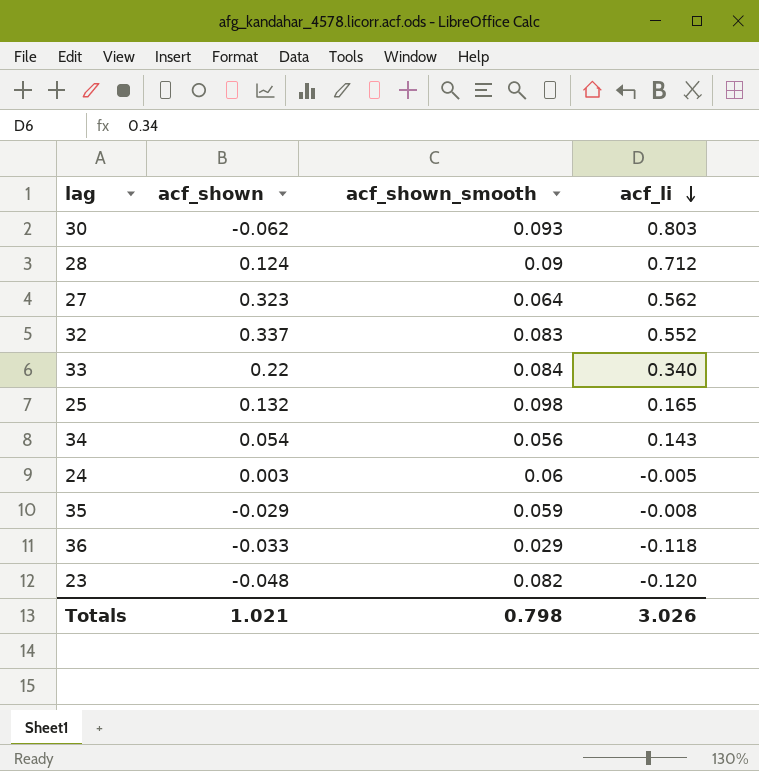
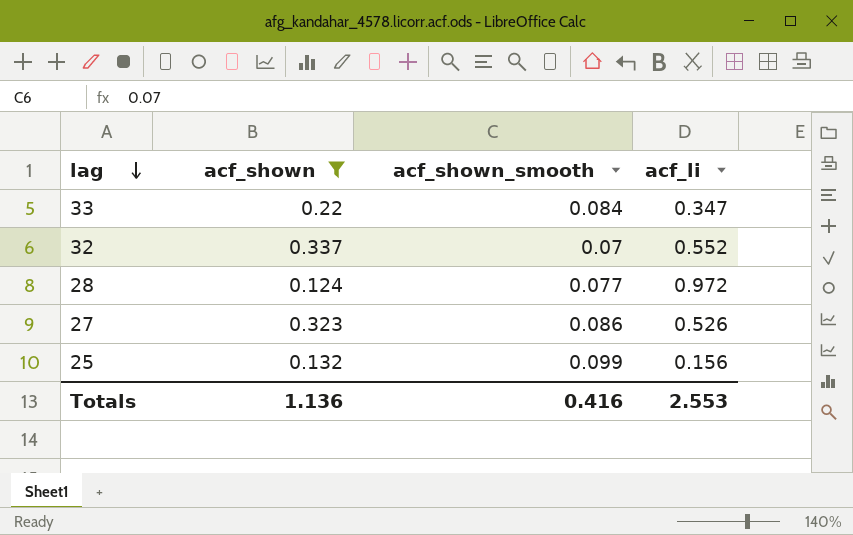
filter: none -> acf_shown >= 0.124
row order: acf_li descending -> lag descending
33 | acf_li: 0.340 -> 0.347
32 | acf_shown_smooth: 0.083 -> 0.07
28 | acf_shown_smooth: 0.09 -> 0.077
28 | acf_li: 0.712 -> 0.972
27 | acf_shown_smooth: 0.064 -> 0.086
27 | acf_li: 0.562 -> 0.526
25 | acf_shown_smooth: 0.098 -> 0.099
25 | acf_li: 0.165 -> 0.156
Totals | acf_shown: 1.021 -> 1.136
Totals | acf_shown_smooth: 0.798 -> 0.416
Totals | acf_li: 3.026 -> 2.553

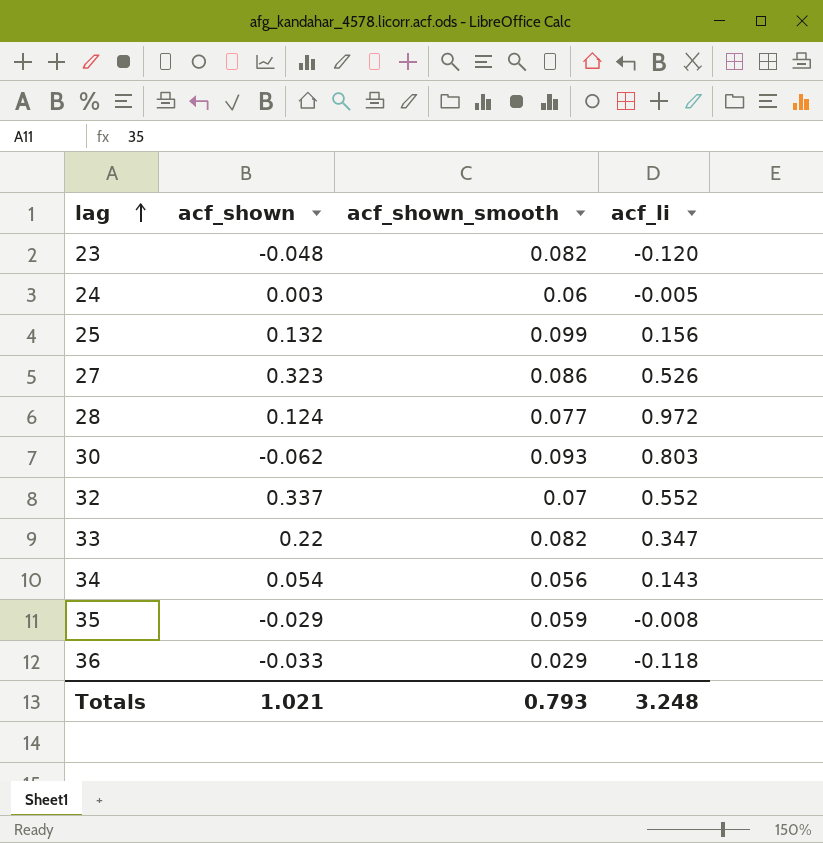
filter: acf_shown >= 0.124 -> none
row order: lag descending -> lag ascending
33 | acf_shown_smooth: 0.084 -> 0.082
Totals | acf_shown: 1.136 -> 1.021
Totals | acf_shown_smooth: 0.416 -> 0.793
Totals | acf_li: 2.553 -> 3.248

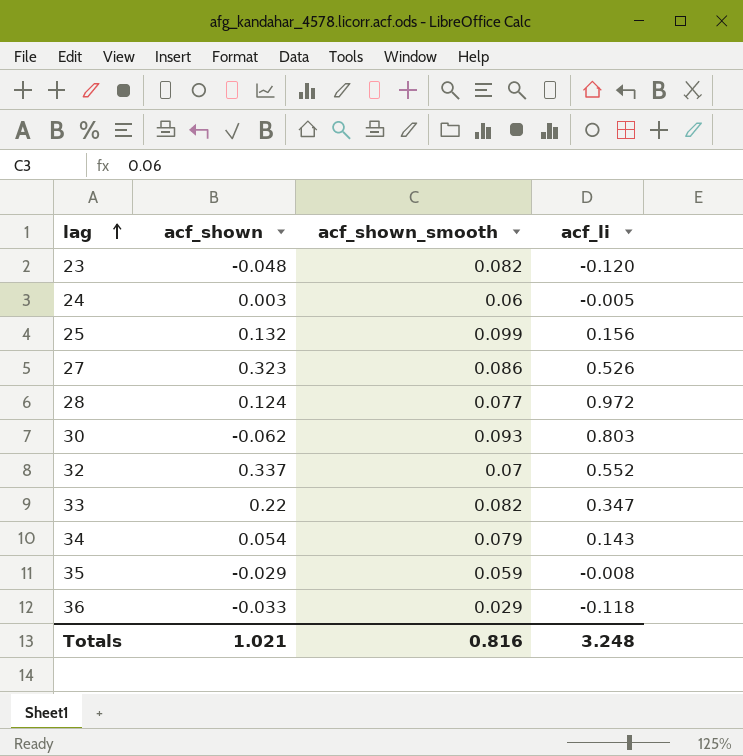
34 | acf_shown_smooth: 0.056 -> 0.079
Totals | acf_shown_smooth: 0.793 -> 0.816

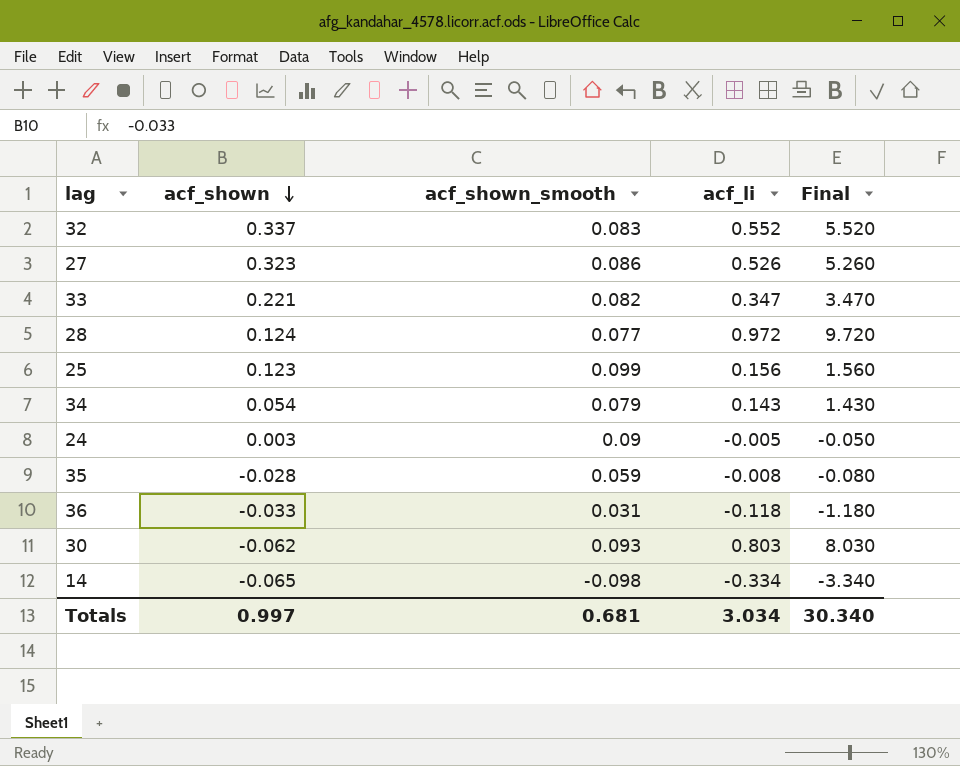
row order: lag ascending -> acf_shown descending
column Final | formula: none -> [acf_li] * 10
row 23: -0.048 | 0.082 | -0.120 -> none
32 | acf_shown_smooth: 0.07 -> 0.083
33 | acf_shown: 0.22 -> 0.221
25 | acf_shown: 0.132 -> 0.123
24 | acf_shown_smooth: 0.06 -> 0.09
35 | acf_shown: -0.029 -> -0.028
36 | acf_shown_smooth: 0.029 -> 0.031
row 14: none -> -0.065 | -0.098 | -0.334 | -3.340
Totals | acf_shown: 1.021 -> 0.997
Totals | acf_shown_smooth: 0.816 -> 0.681
Totals | acf_li: 3.248 -> 3.034

